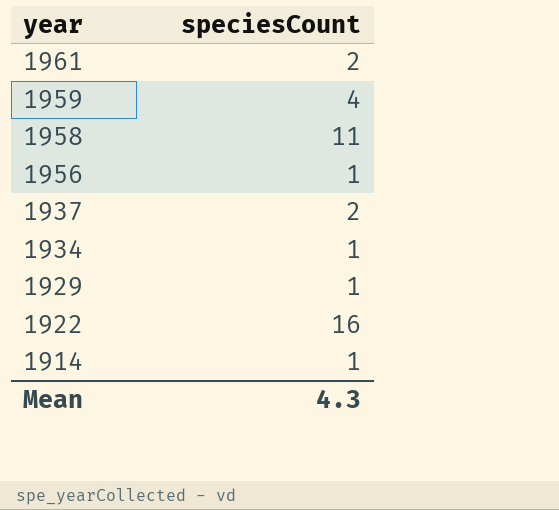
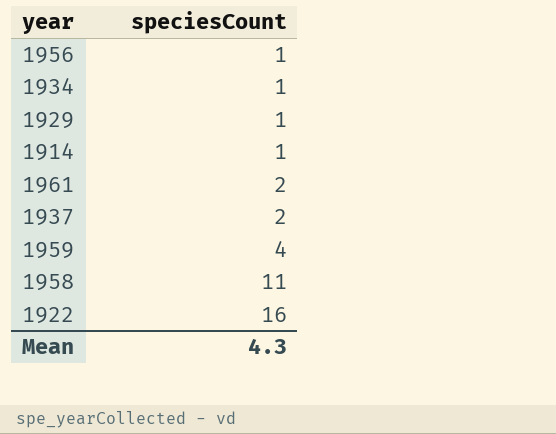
row order: year descending -> speciesCount ascending

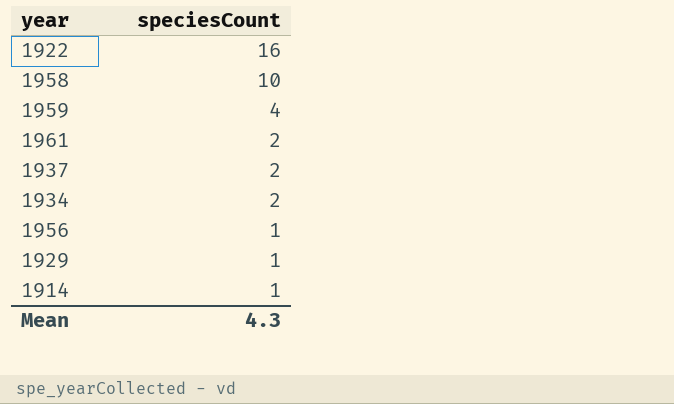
row order: speciesCount ascending -> speciesCount descending
1958 | speciesCount: 11 -> 10
1934 | speciesCount: 1 -> 2

